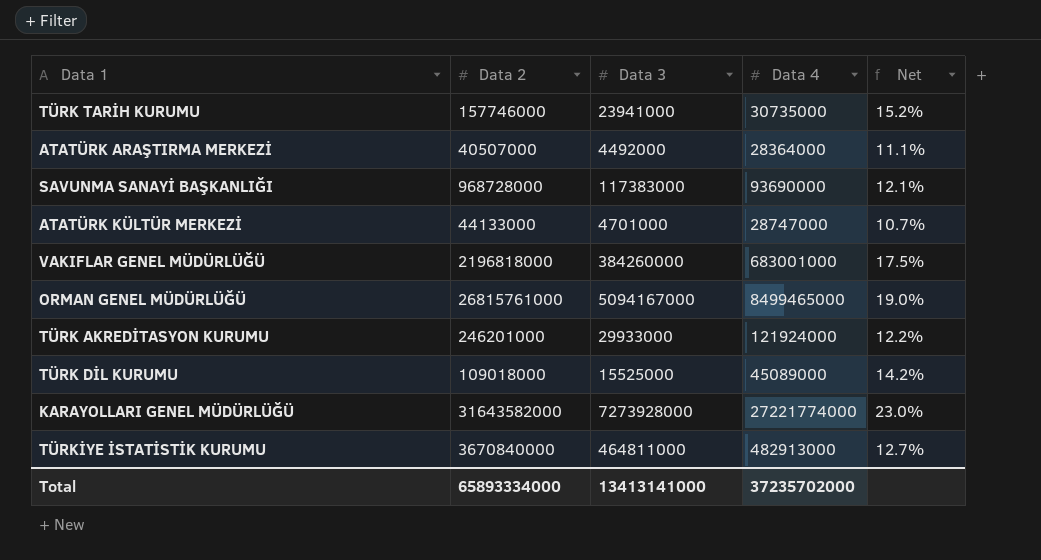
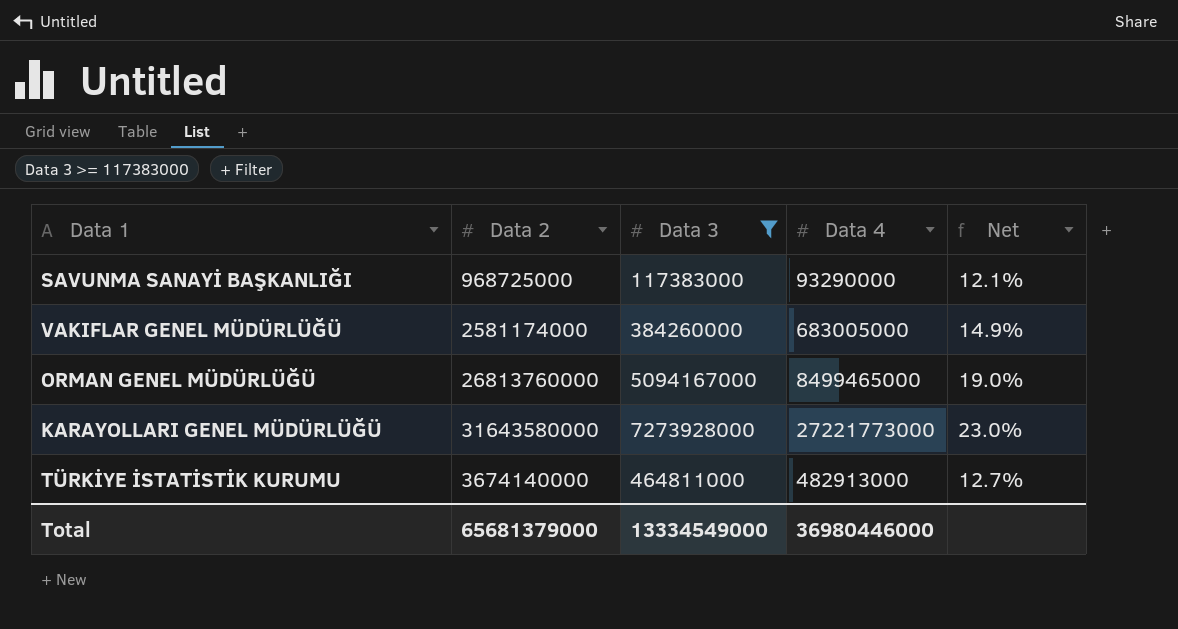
filter: none -> Data 3 >= 117383000
SAVUNMA SANAYİ BAŞKANLIĞI | Data 2: 968728000 -> 968725000
SAVUNMA SANAYİ BAŞKANLIĞI | Data 4: 93690000 -> 93290000
VAKIFLAR GENEL MÜDÜRLÜĞÜ | Data 2: 2196818000 -> 2581174000
VAKIFLAR GENEL MÜDÜRLÜĞÜ | Data 4: 683001000 -> 683005000
VAKIFLAR GENEL MÜDÜRLÜĞÜ | Net: 17.5% -> 14.9%
ORMAN GENEL MÜDÜRLÜĞÜ | Data 2: 26815761000 -> 26813760000
KARAYOLLARI GENEL MÜDÜRLÜĞÜ | Data 2: 31643582000 -> 31643580000
KARAYOLLARI GENEL MÜDÜRLÜĞÜ | Data 4: 27221774000 -> 27221773000
TÜRKİYE İSTATİSTİK KURUMU | Data 2: 3670840000 -> 3674140000
Total | Data 2: 65893334000 -> 65681379000
Total | Data 3: 13413141000 -> 13334549000
Total | Data 4: 37235702000 -> 36980446000

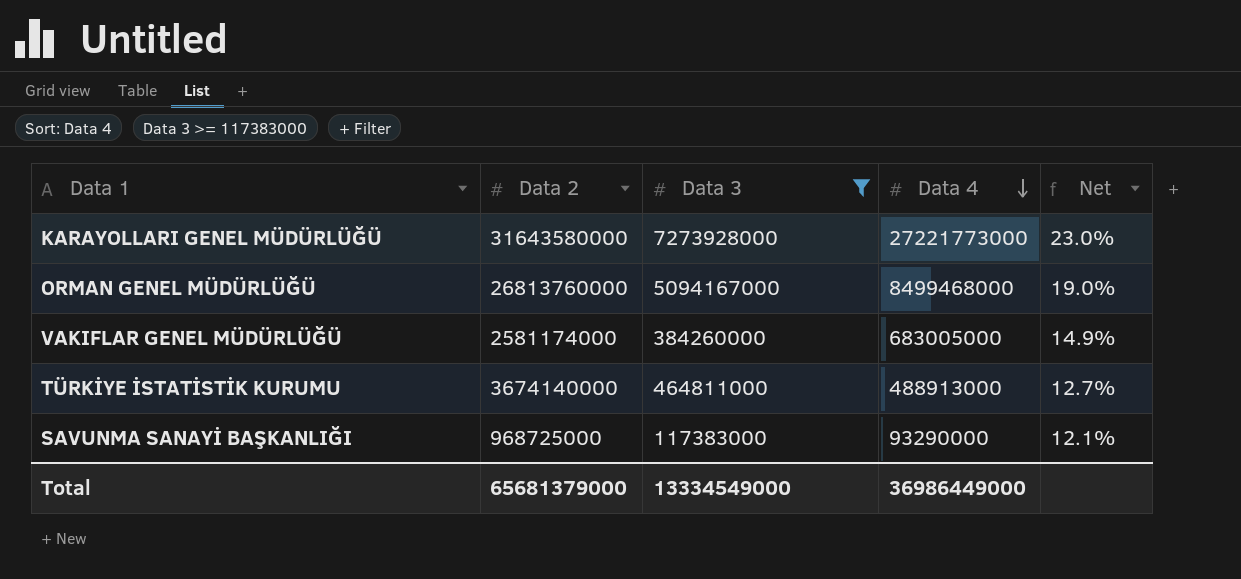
row order: none -> Data 4 descending
ORMAN GENEL MÜDÜRLÜĞÜ | Data 4: 8499465000 -> 8499468000
TÜRKİYE İSTATİSTİK KURUMU | Data 4: 482913000 -> 488913000
Total | Data 4: 36980446000 -> 36986449000

